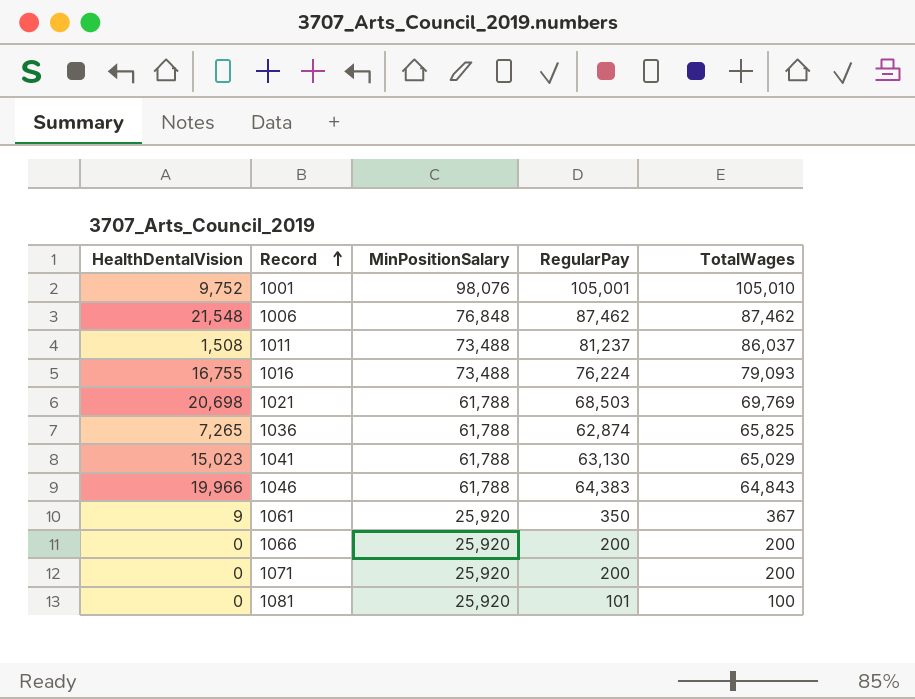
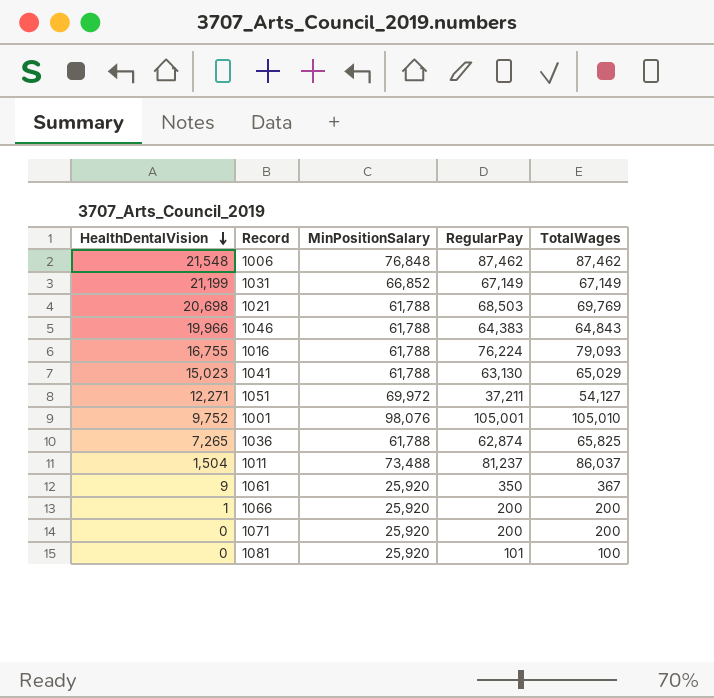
row order: Record ascending -> HealthDentalVision descending
row 1031: none -> 21,199 | 66,852 | 67,149 | 67,149
1016 | MinPositionSalary: 73,488 -> 61,788
row 1051: none -> 12,271 | 69,972 | 37,211 | 54,127
1011 | HealthDentalVision: 1,508 -> 1,504
1066 | HealthDentalVision: 0 -> 1

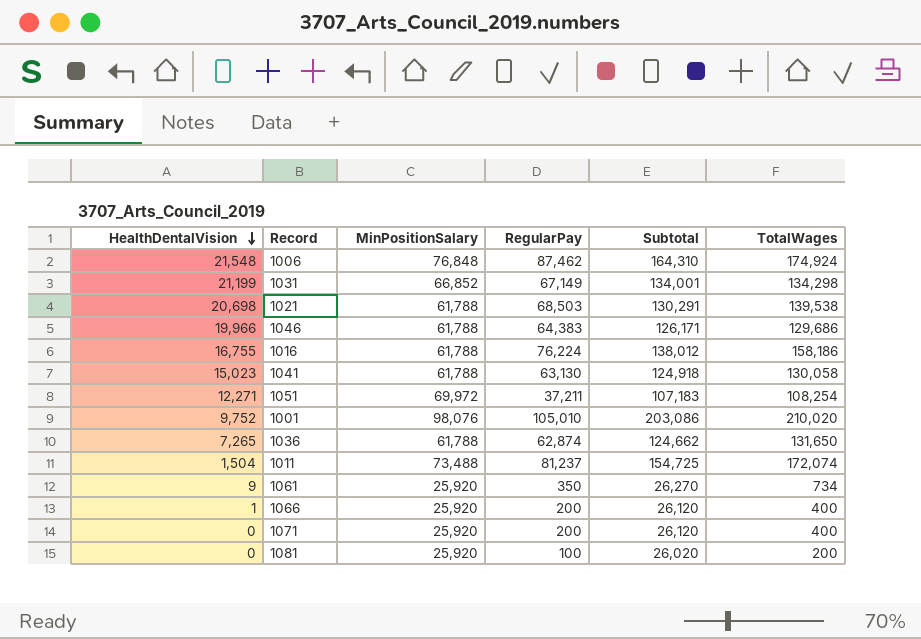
column Subtotal | formula: none -> [MinPositionSalary] + [RegularPay]
1006 | TotalWages: 87,462 -> 174,924
1031 | TotalWages: 67,149 -> 134,298
1021 | TotalWages: 69,769 -> 139,538
1046 | TotalWages: 64,843 -> 129,686
1016 | TotalWages: 79,093 -> 158,186
1041 | TotalWages: 65,029 -> 130,058
1051 | TotalWages: 54,127 -> 108,254
1001 | RegularPay: 105,001 -> 105,010
1001 | TotalWages: 105,010 -> 210,020
1036 | TotalWages: 65,825 -> 131,650
1011 | TotalWages: 86,037 -> 172,074
1061 | TotalWages: 367 -> 734
1066 | TotalWages: 200 -> 400
1071 | TotalWages: 200 -> 400
1081 | RegularPay: 101 -> 100
1081 | TotalWages: 100 -> 200

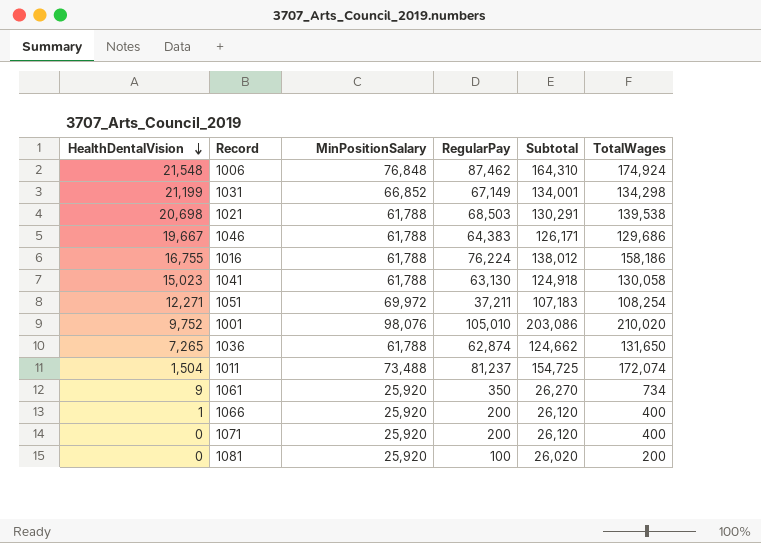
1046 | HealthDentalVision: 19,966 -> 19,667

